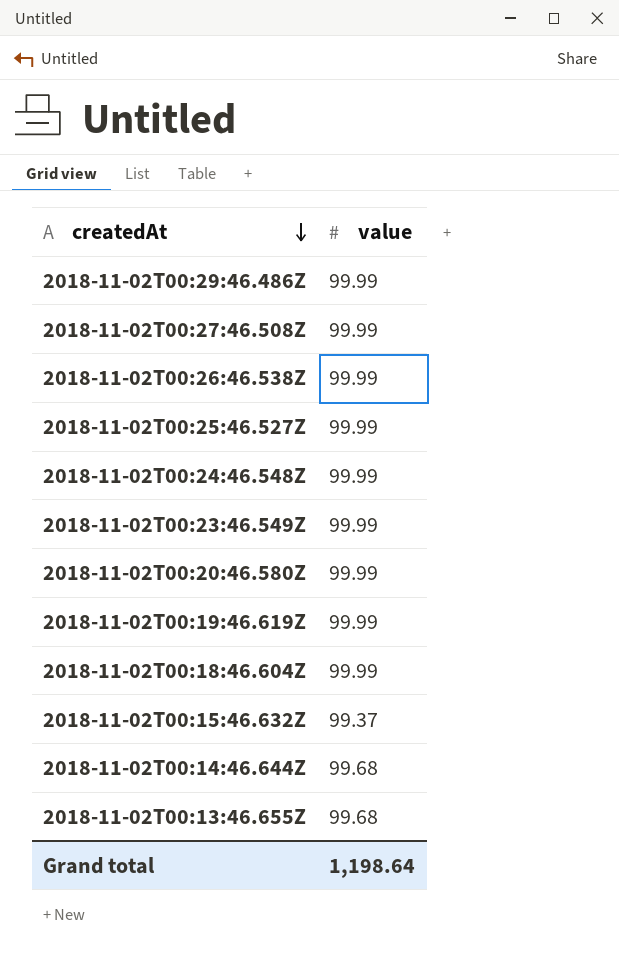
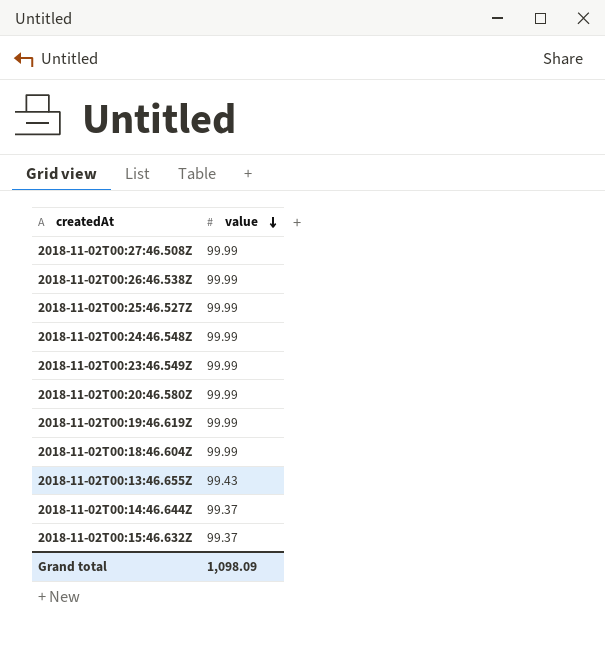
row order: createdAt descending -> value descending
row 2018-11-02T00:29:46.486Z: 99.99 -> none
2018-11-02T00:13:46.655Z | value: 99.68 -> 99.43
2018-11-02T00:14:46.644Z | value: 99.68 -> 99.37
Grand total | value: 1,198.64 -> 1,098.09

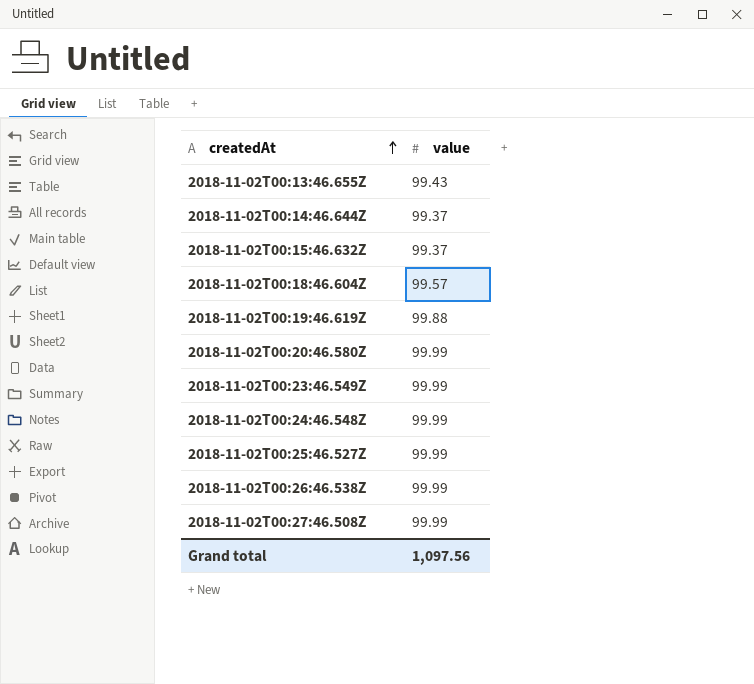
row order: value descending -> createdAt ascending
2018-11-02T00:18:46.604Z | value: 99.99 -> 99.57
2018-11-02T00:19:46.619Z | value: 99.99 -> 99.88
Grand total | value: 1,098.09 -> 1,097.56

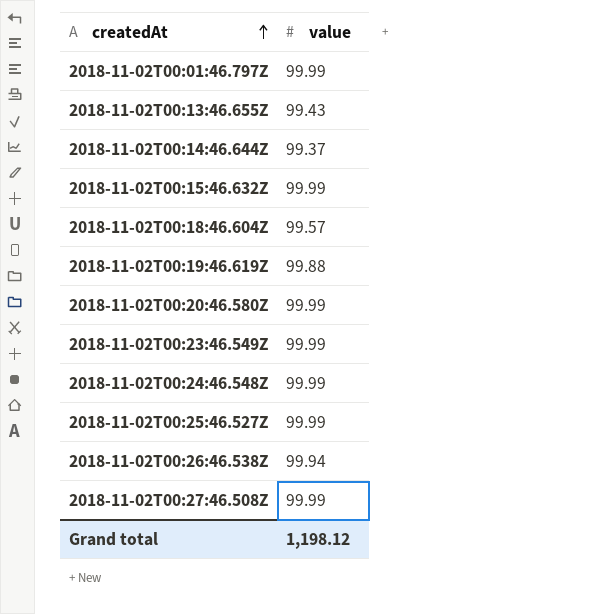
row 2018-11-02T00:01:46.797Z: none -> 99.99
2018-11-02T00:15:46.632Z | value: 99.37 -> 99.99
2018-11-02T00:26:46.538Z | value: 99.99 -> 99.94
Grand total | value: 1,097.56 -> 1,198.12

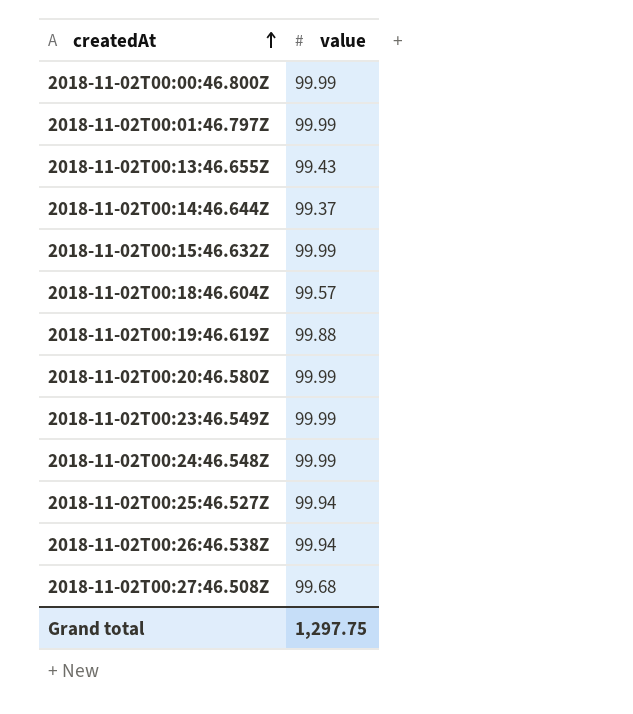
row 2018-11-02T00:00:46.800Z: none -> 99.99
2018-11-02T00:25:46.527Z | value: 99.99 -> 99.94
2018-11-02T00:27:46.508Z | value: 99.99 -> 99.68
Grand total | value: 1,198.12 -> 1,297.75

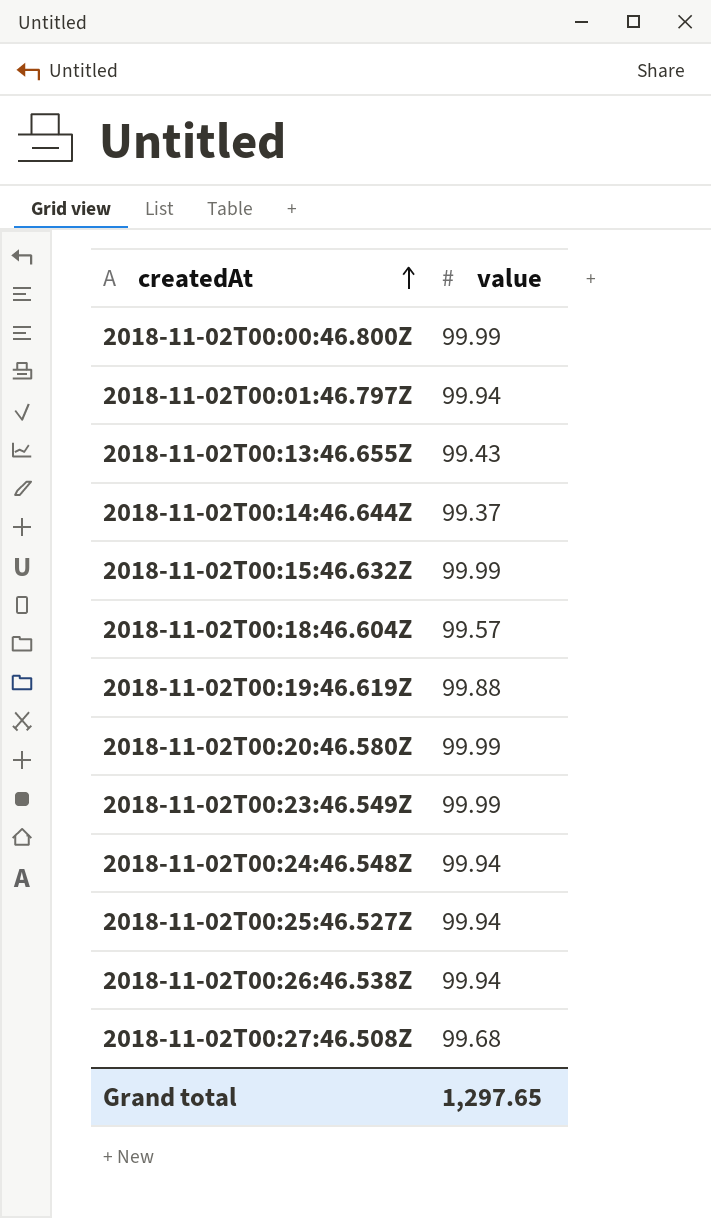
2018-11-02T00:01:46.797Z | value: 99.99 -> 99.94
2018-11-02T00:24:46.548Z | value: 99.99 -> 99.94
Grand total | value: 1,297.75 -> 1,297.65

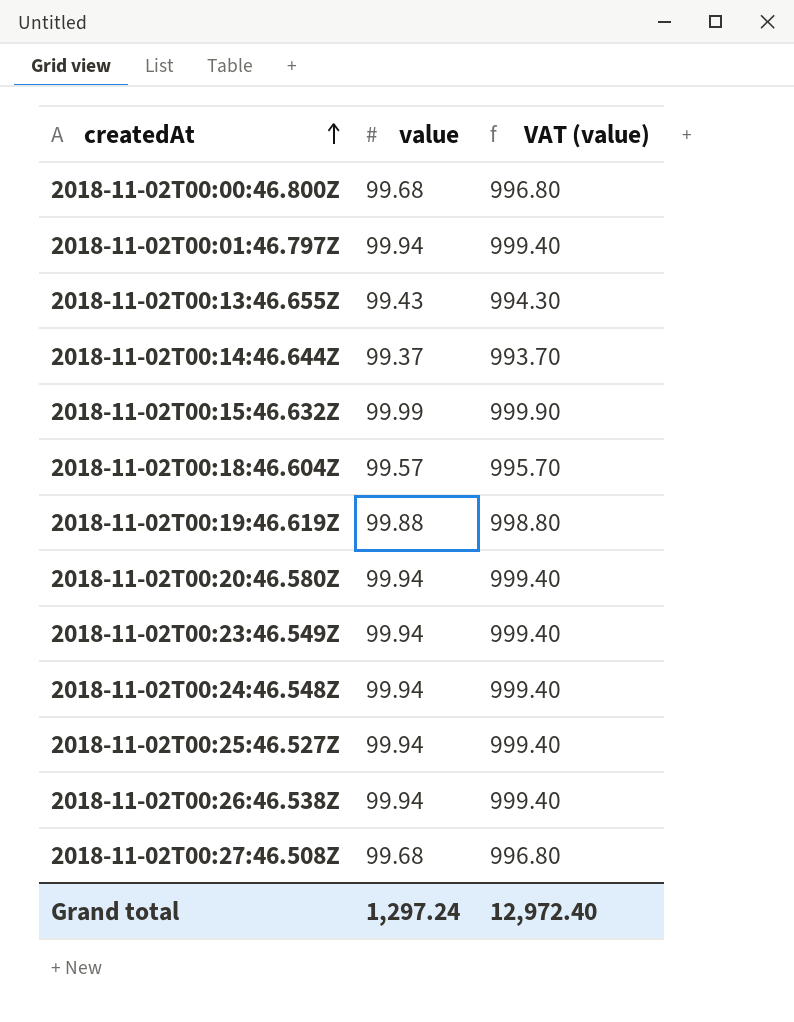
column VAT (value) | formula: none -> [value] * 10
2018-11-02T00:00:46.800Z | value: 99.99 -> 99.68
2018-11-02T00:20:46.580Z | value: 99.99 -> 99.94
2018-11-02T00:23:46.549Z | value: 99.99 -> 99.94
Grand total | value: 1,297.65 -> 1,297.24

